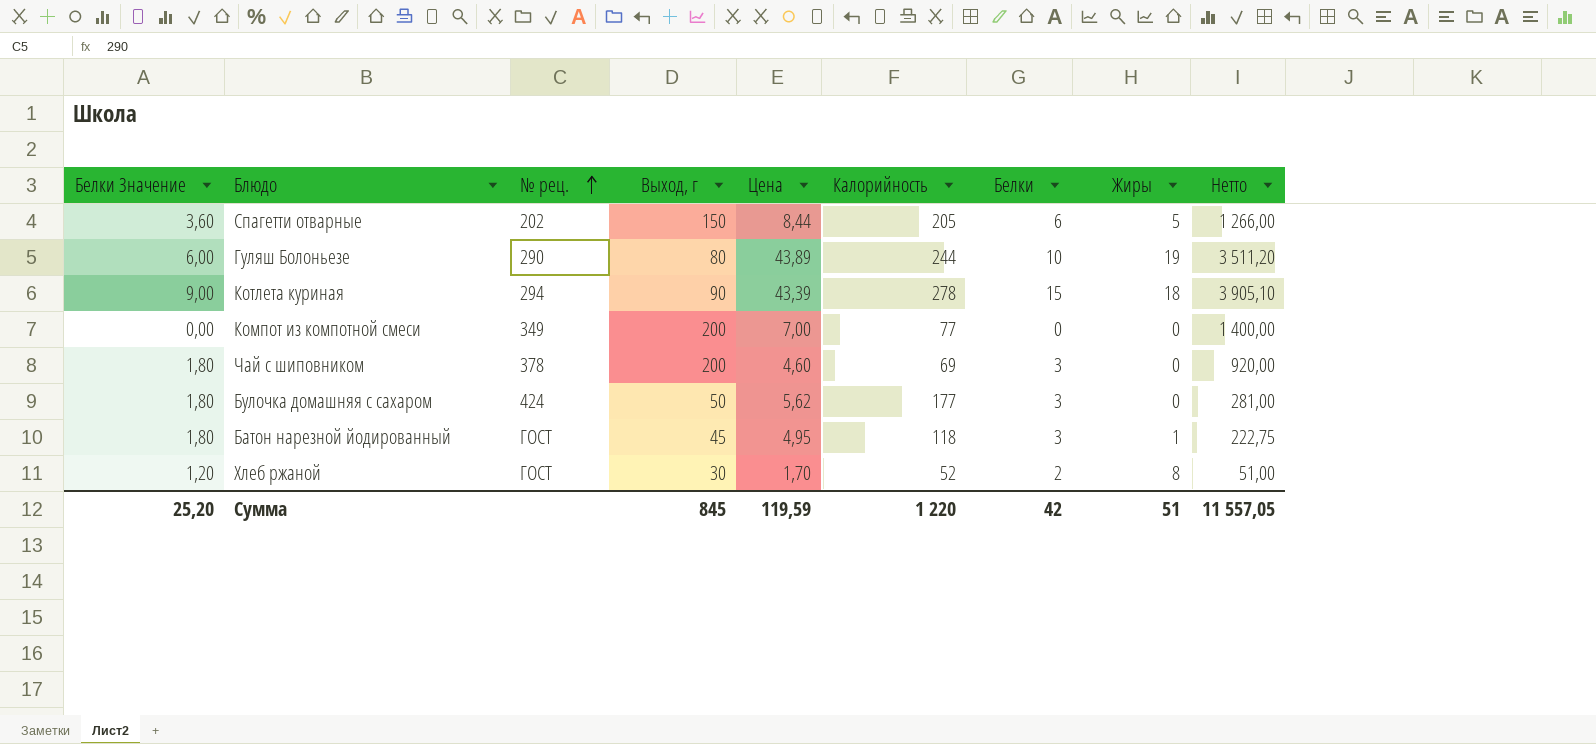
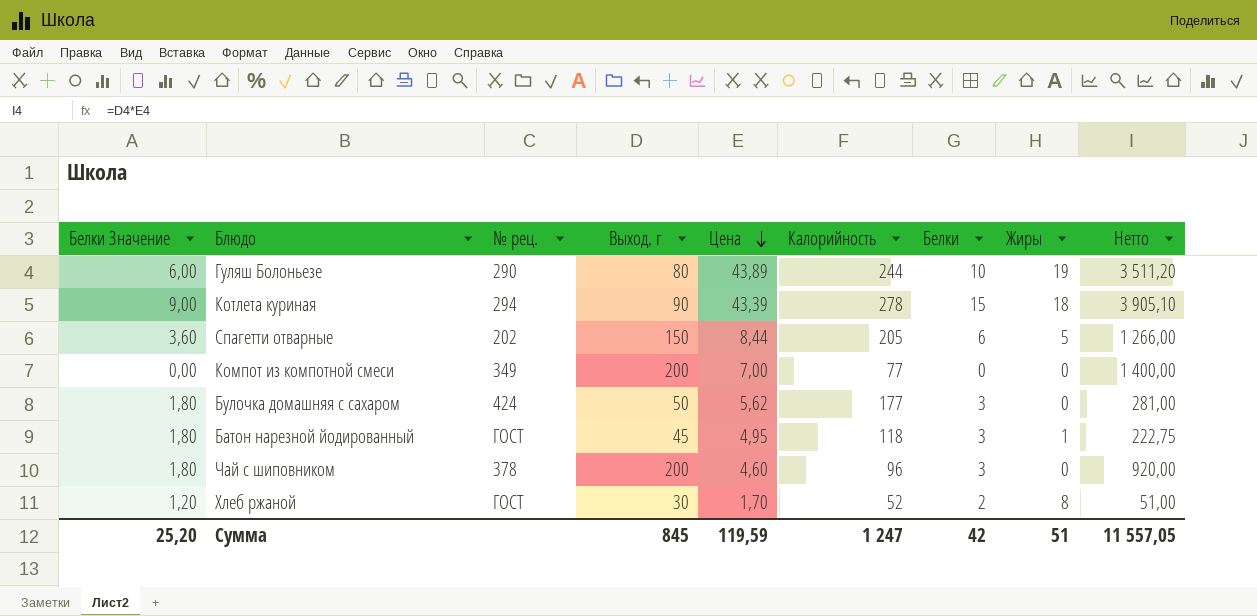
row order: № рец. ascending -> Цена descending
Чай с шиповником | Калорийность: 69 -> 96
Сумма | Калорийность: 1 220 -> 1 247

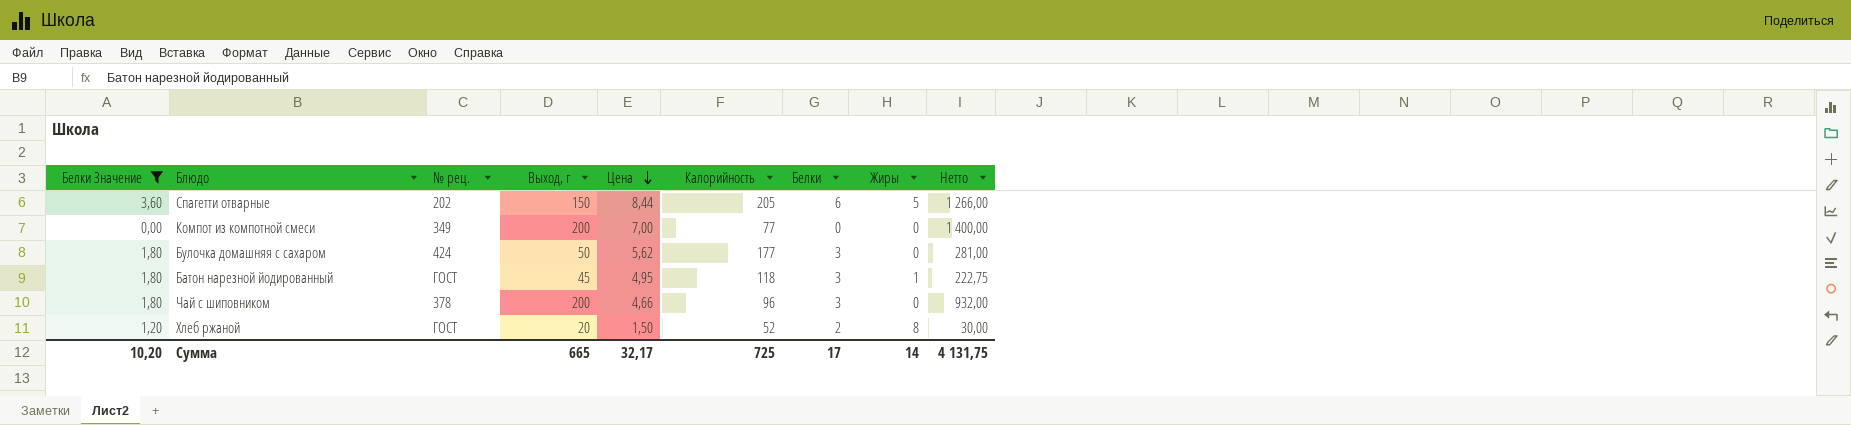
filter: none -> Белки Значение <= 3,60
Чай с шиповником | Цена: 4,60 -> 4,66
Чай с шиповником | Нетто: 920,00 -> 932,00
Хлеб ржаной | Выход, г: 30 -> 20
Хлеб ржаной | Цена: 1,70 -> 1,50
Хлеб ржаной | Нетто: 51,00 -> 30,00
Сумма | Белки Значение: 25,20 -> 10,20
Сумма | Выход, г: 845 -> 665
Сумма | Цена: 119,59 -> 32,17
Сумма | Калорийность: 1 247 -> 725
Сумма | Белки: 42 -> 17
Сумма | Жиры: 51 -> 14
Сумма | Нетто: 11 557,05 -> 4 131,75

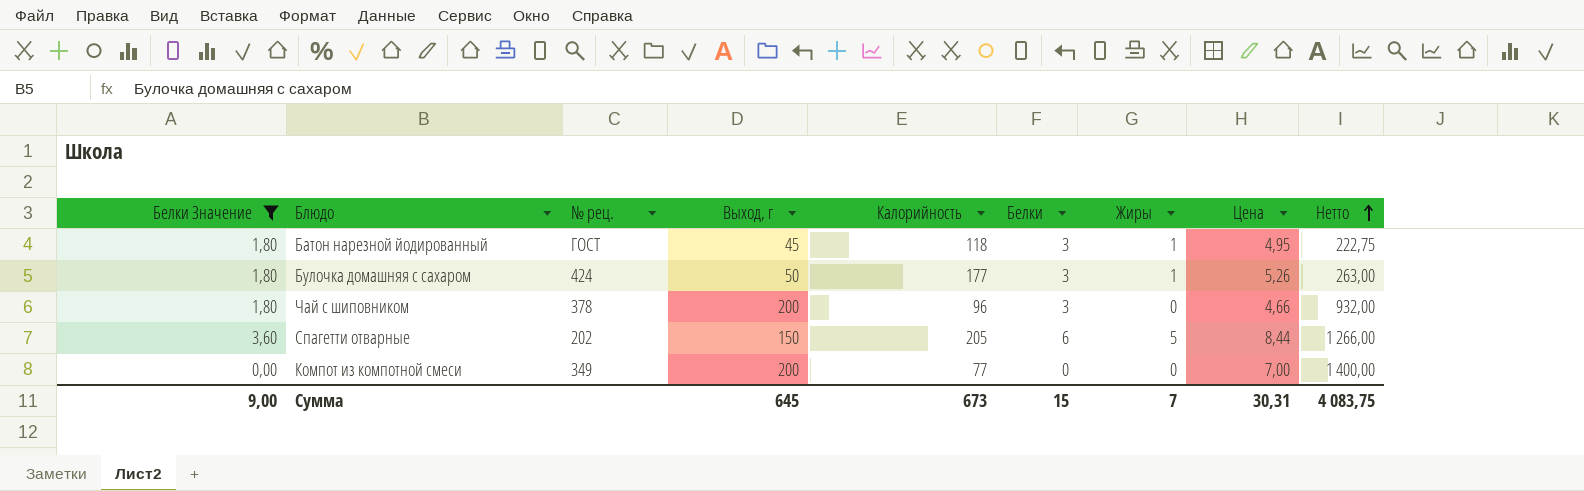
row order: Цена descending -> Нетто ascending
column Цена | position: 5 -> 8
row Хлеб ржаной: 1,20 | ГОСТ | 20 | 1,50 | 52 | 2 | 8 | 30,00 -> none
Булочка домашняя с сахаром | Жиры: 0 -> 1
Булочка домашняя с сахаром | Цена: 5,62 -> 5,26
Булочка домашняя с сахаром | Нетто: 281,00 -> 263,00
Сумма | Белки Значение: 10,20 -> 9,00
Сумма | Выход, г: 665 -> 645
Сумма | Калорийность: 725 -> 673
Сумма | Белки: 17 -> 15
Сумма | Жиры: 14 -> 7
Сумма | Цена: 32,17 -> 30,31
Сумма | Нетто: 4 131,75 -> 4 083,75

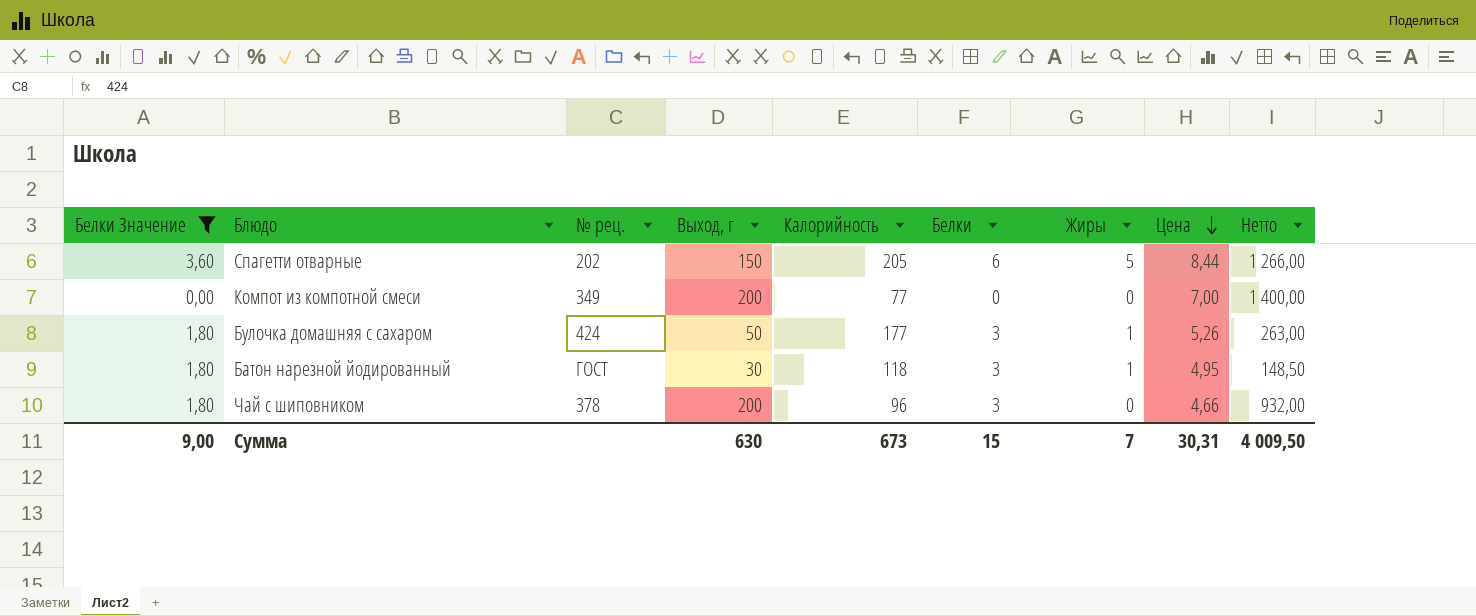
row order: Нетто ascending -> Цена descending
Батон нарезной йодированный | Выход, г: 45 -> 30
Батон нарезной йодированный | Нетто: 222,75 -> 148,50
Сумма | Выход, г: 645 -> 630
Сумма | Нетто: 4 083,75 -> 4 009,50

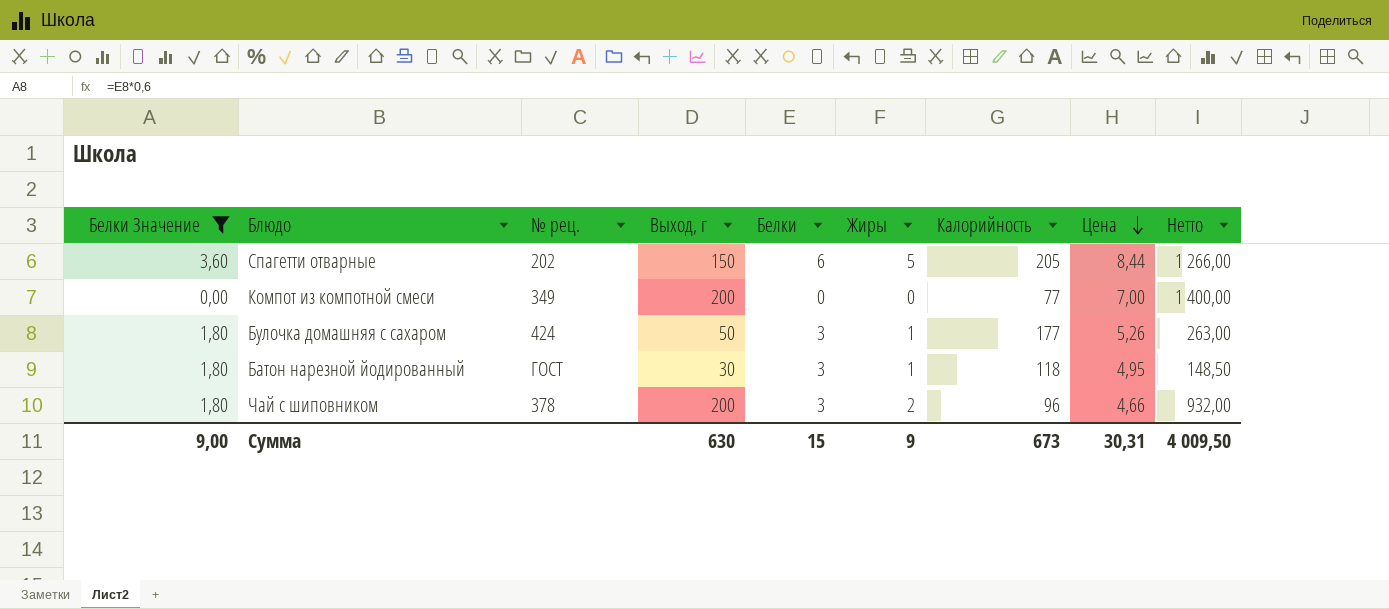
column Калорийность | position: 5 -> 7
Чай с шиповником | Жиры: 0 -> 2
Сумма | Жиры: 7 -> 9

